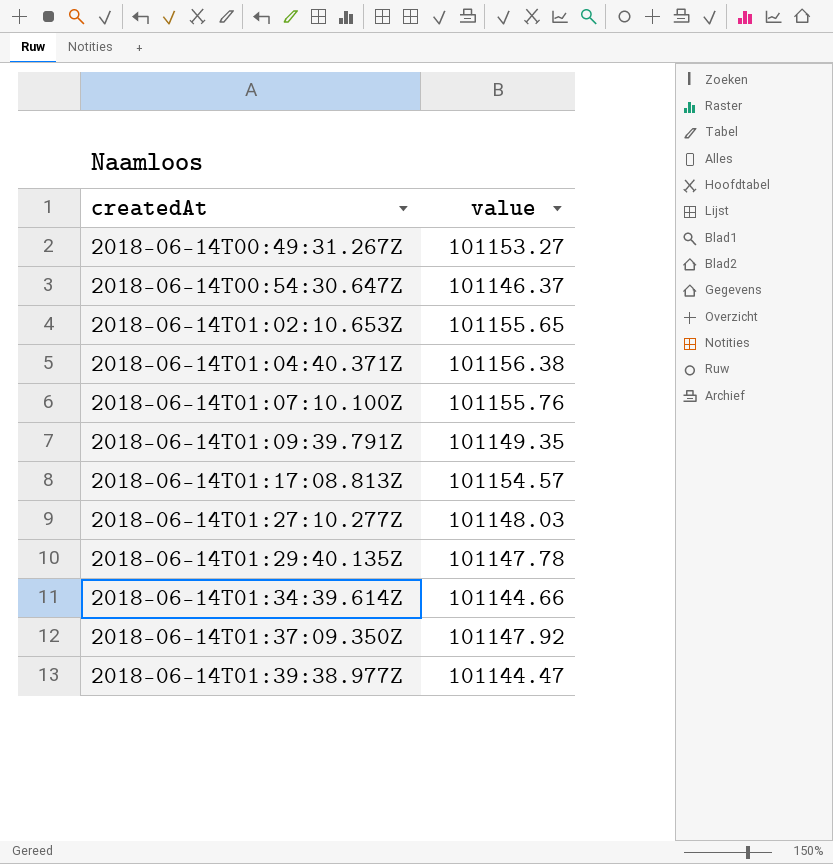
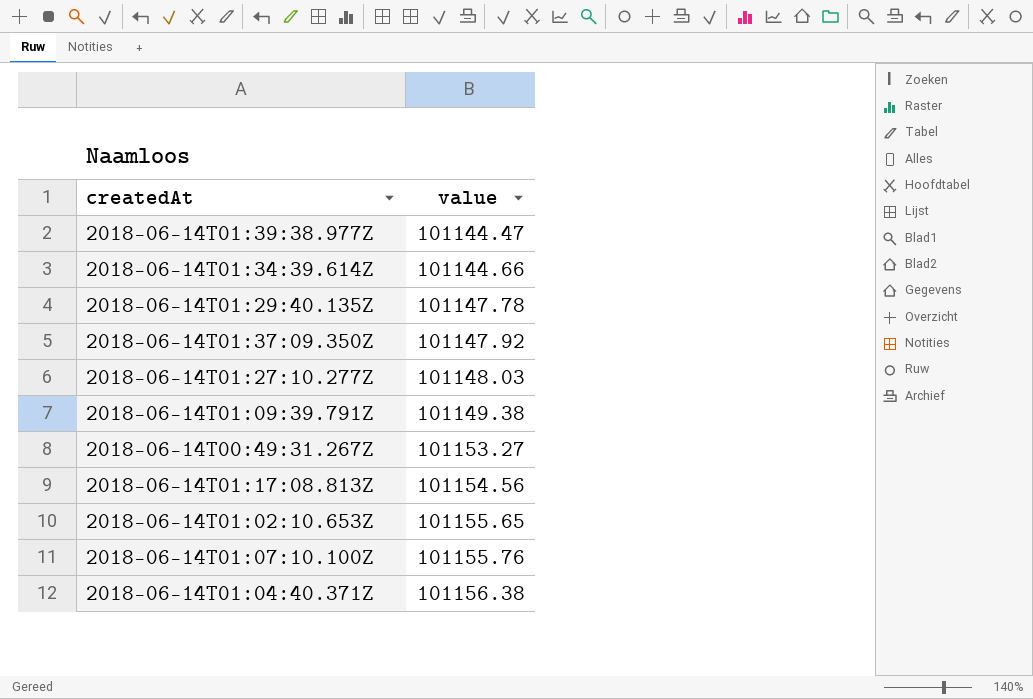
row order: createdAt ascending -> value ascending
row 2018-06-14T00:54:30.647Z: 101146.37 -> none
2018-06-14T01:09:39.791Z | value: 101149.35 -> 101149.38
2018-06-14T01:17:08.813Z | value: 101154.57 -> 101154.56

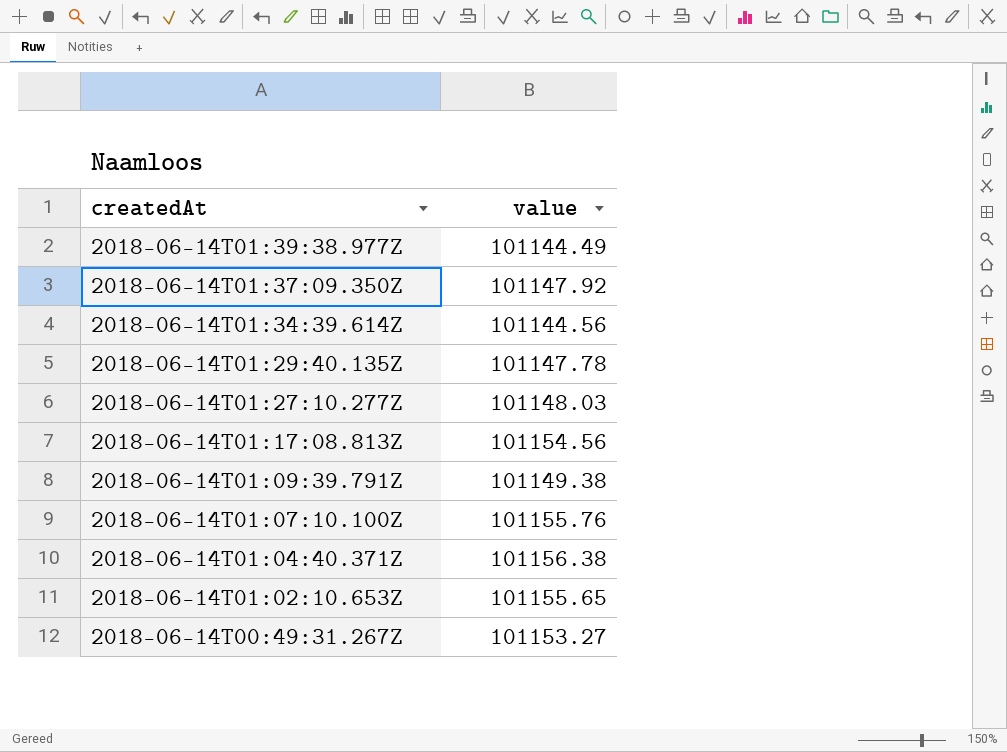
row order: value ascending -> createdAt descending
2018-06-14T01:39:38.977Z | value: 101144.47 -> 101144.49
2018-06-14T01:34:39.614Z | value: 101144.66 -> 101144.56

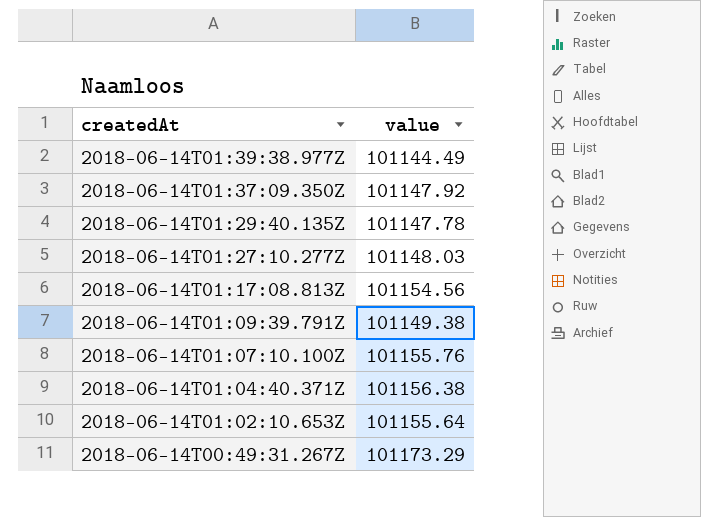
row 2018-06-14T01:34:39.614Z: 101144.56 -> none
2018-06-14T01:02:10.653Z | value: 101155.65 -> 101155.64
2018-06-14T00:49:31.267Z | value: 101153.27 -> 101173.29

